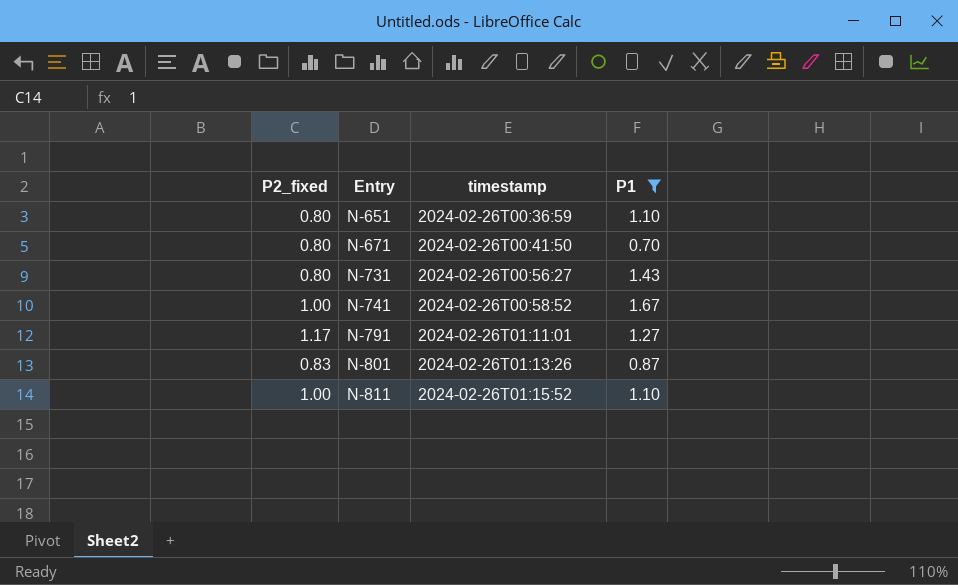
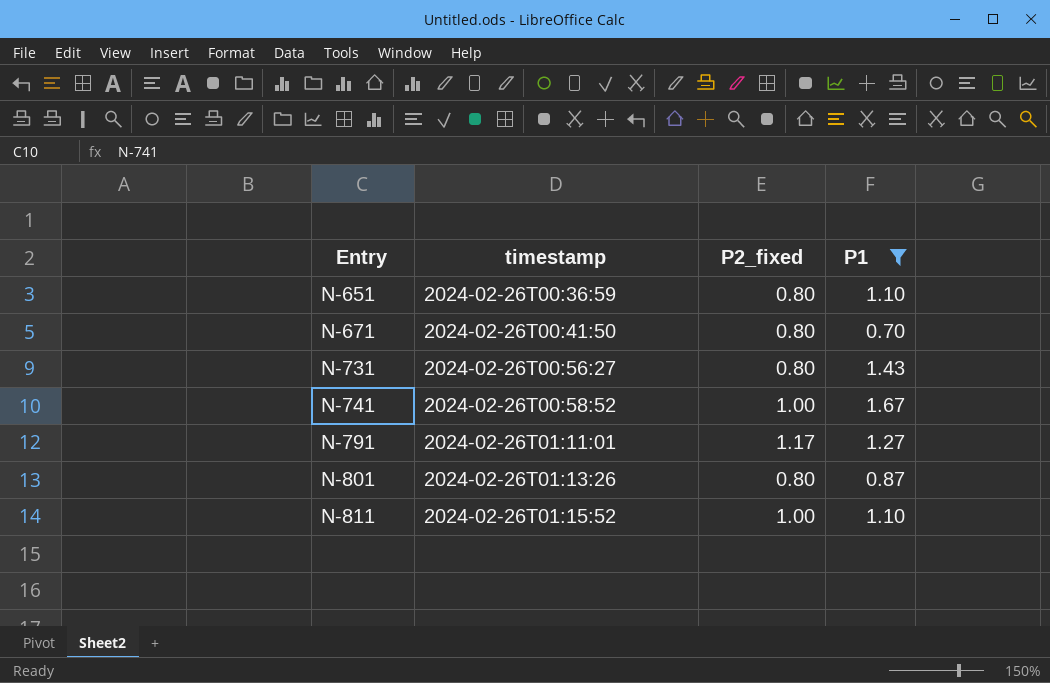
column P2_fixed | position: 1 -> 3
N-801 | P2_fixed: 0.83 -> 0.80

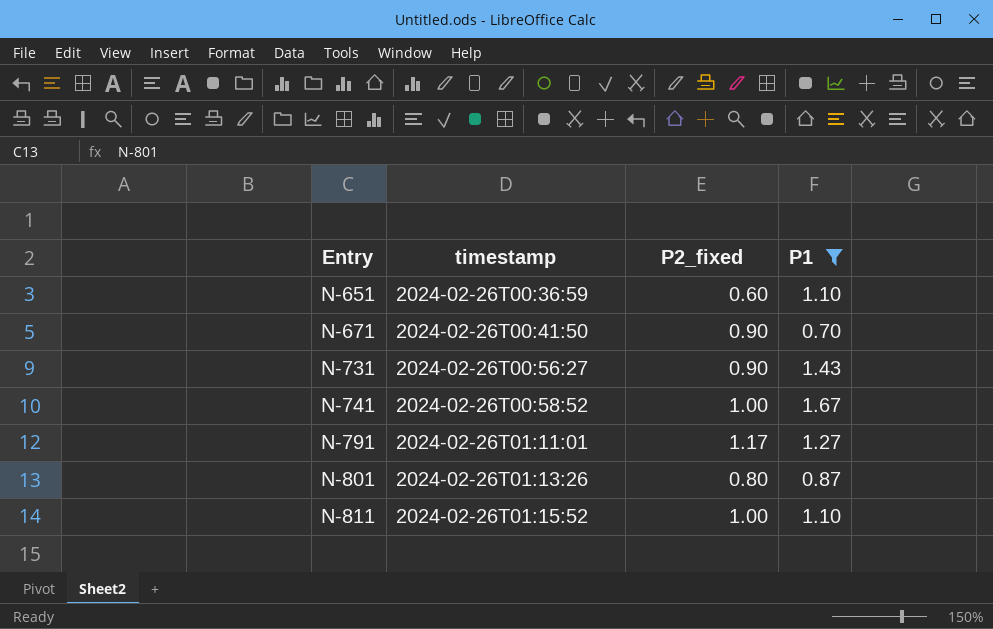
N-651 | P2_fixed: 0.80 -> 0.60
N-671 | P2_fixed: 0.80 -> 0.90
N-731 | P2_fixed: 0.80 -> 0.90

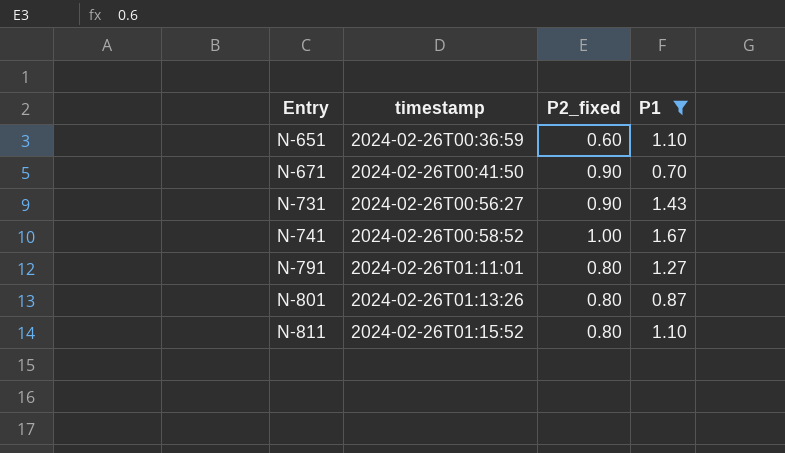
N-791 | P2_fixed: 1.17 -> 0.80
N-811 | P2_fixed: 1.00 -> 0.80

